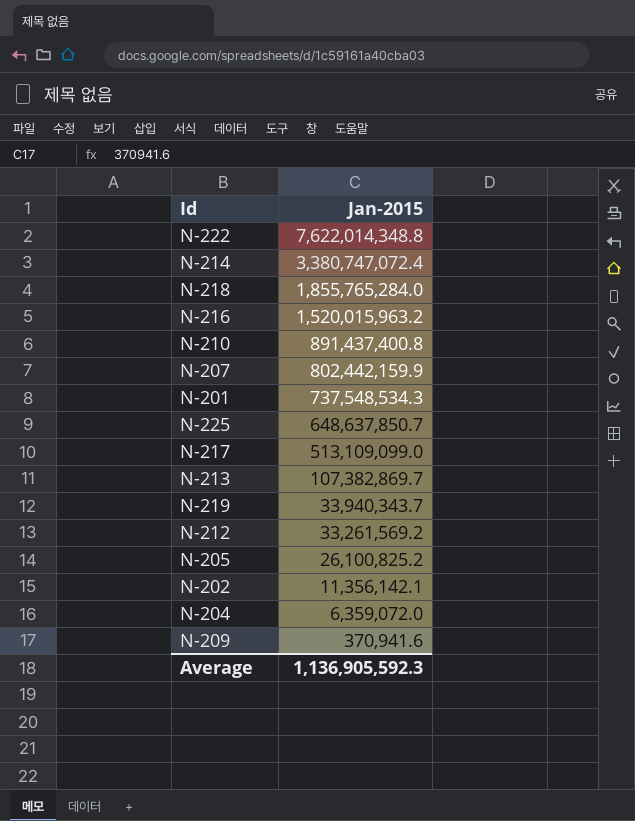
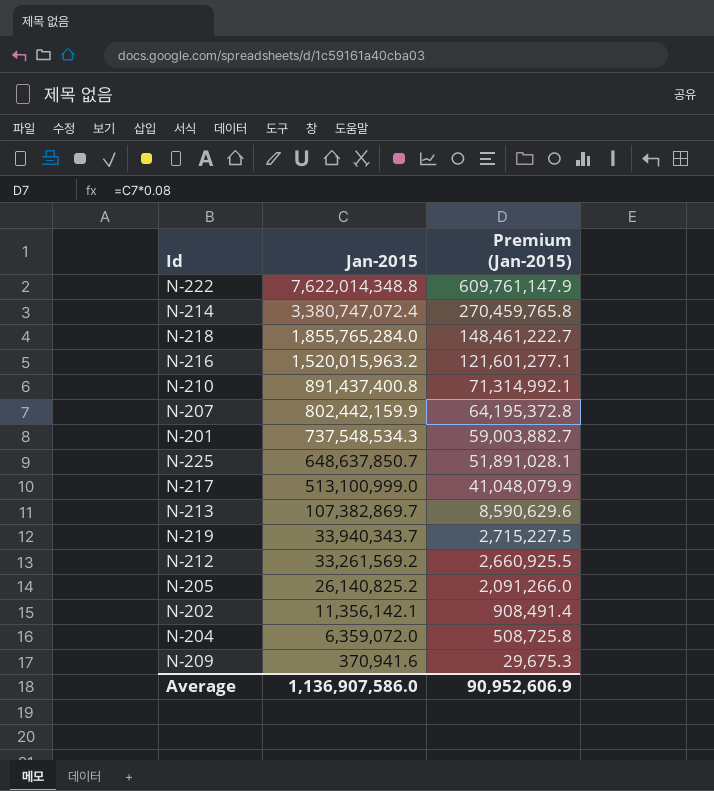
column Premium (Jan-2015) | formula: none -> [Jan-2015] * 0.08
N-217 | Jan-2015: 513,109,099.0 -> 513,100,999.0
N-205 | Jan-2015: 26,100,825.2 -> 26,140,825.2
Average | Jan-2015: 1,136,905,592.3 -> 1,136,907,586.0

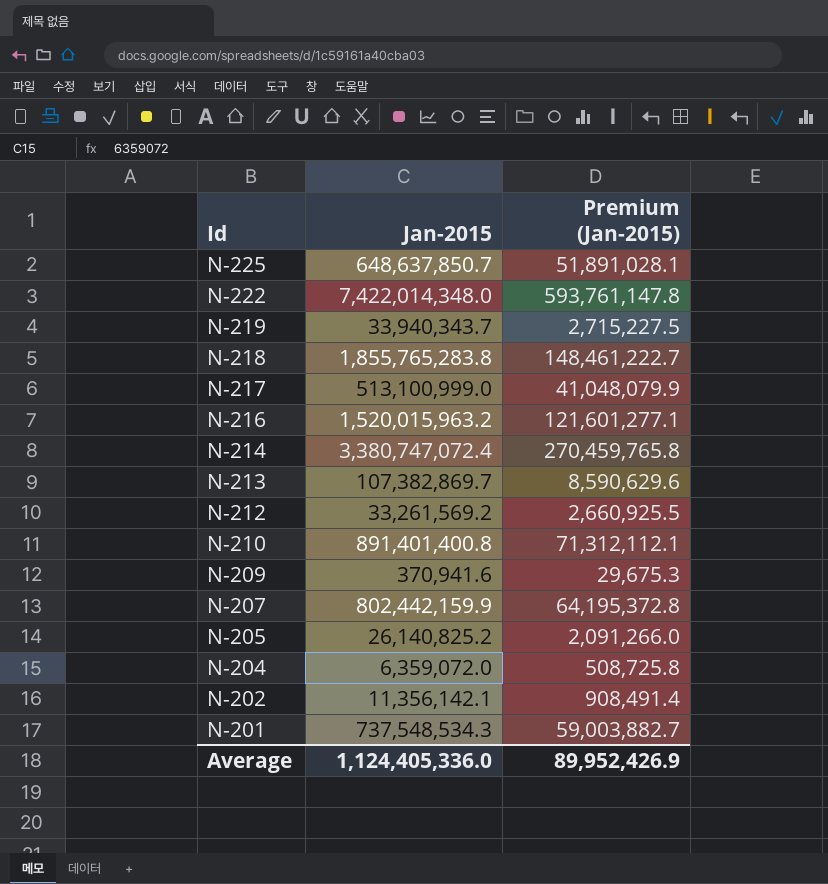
row order: Jan-2015 descending -> Id descending
N-222 | Jan-2015: 7,622,014,348.8 -> 7,422,014,348.0
N-222 | Premium (Jan-2015): 609,761,147.9 -> 593,761,147.8
N-218 | Jan-2015: 1,855,765,284.0 -> 1,855,765,283.8
N-210 | Jan-2015: 891,437,400.8 -> 891,401,400.8
N-210 | Premium (Jan-2015): 71,314,992.1 -> 71,312,112.1
Average | Jan-2015: 1,136,907,586.0 -> 1,124,405,336.0
Average | Premium (Jan-2015): 90,952,606.9 -> 89,952,426.9

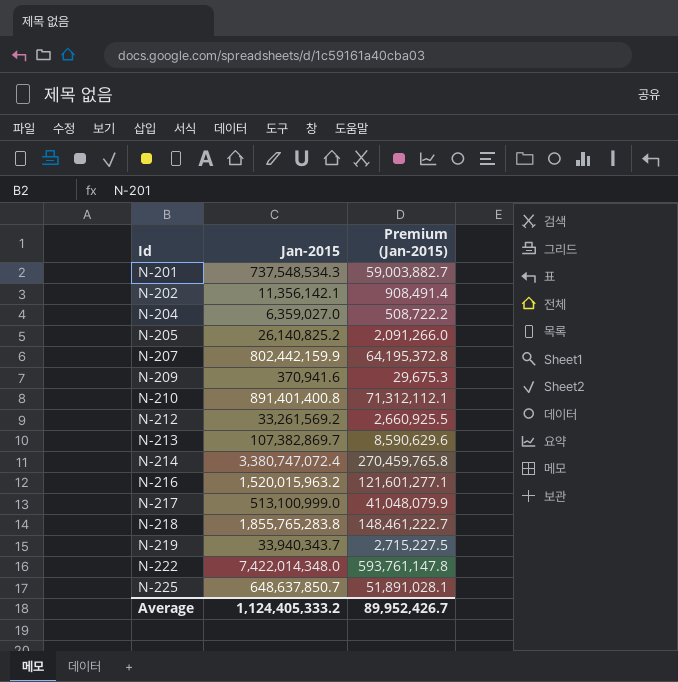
row order: Id descending -> Id ascending
N-204 | Jan-2015: 6,359,072.0 -> 6,359,027.0
N-204 | Premium (Jan-2015): 508,725.8 -> 508,722.2
Average | Jan-2015: 1,124,405,336.0 -> 1,124,405,333.2
Average | Premium (Jan-2015): 89,952,426.9 -> 89,952,426.7

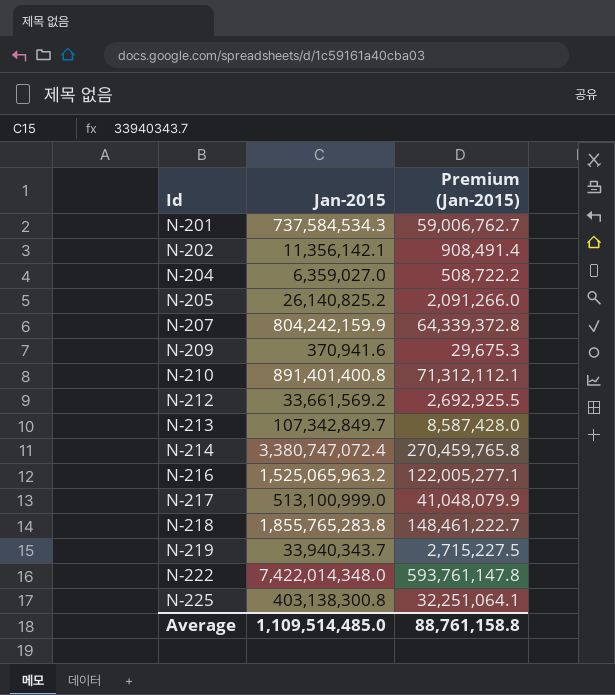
N-201 | Jan-2015: 737,548,534.3 -> 737,584,534.3
N-201 | Premium (Jan-2015): 59,003,882.7 -> 59,006,762.7
N-207 | Jan-2015: 802,442,159.9 -> 804,242,159.9
N-207 | Premium (Jan-2015): 64,195,372.8 -> 64,339,372.8
N-212 | Jan-2015: 33,261,569.2 -> 33,661,569.2
N-212 | Premium (Jan-2015): 2,660,925.5 -> 2,692,925.5
N-213 | Jan-2015: 107,382,869.7 -> 107,342,849.7
N-213 | Premium (Jan-2015): 8,590,629.6 -> 8,587,428.0
N-216 | Jan-2015: 1,520,015,963.2 -> 1,525,065,963.2
N-216 | Premium (Jan-2015): 121,601,277.1 -> 122,005,277.1
N-225 | Jan-2015: 648,637,850.7 -> 403,138,300.8
N-225 | Premium (Jan-2015): 51,891,028.1 -> 32,251,064.1
Average | Jan-2015: 1,124,405,333.2 -> 1,109,514,485.0
Average | Premium (Jan-2015): 89,952,426.7 -> 88,761,158.8

